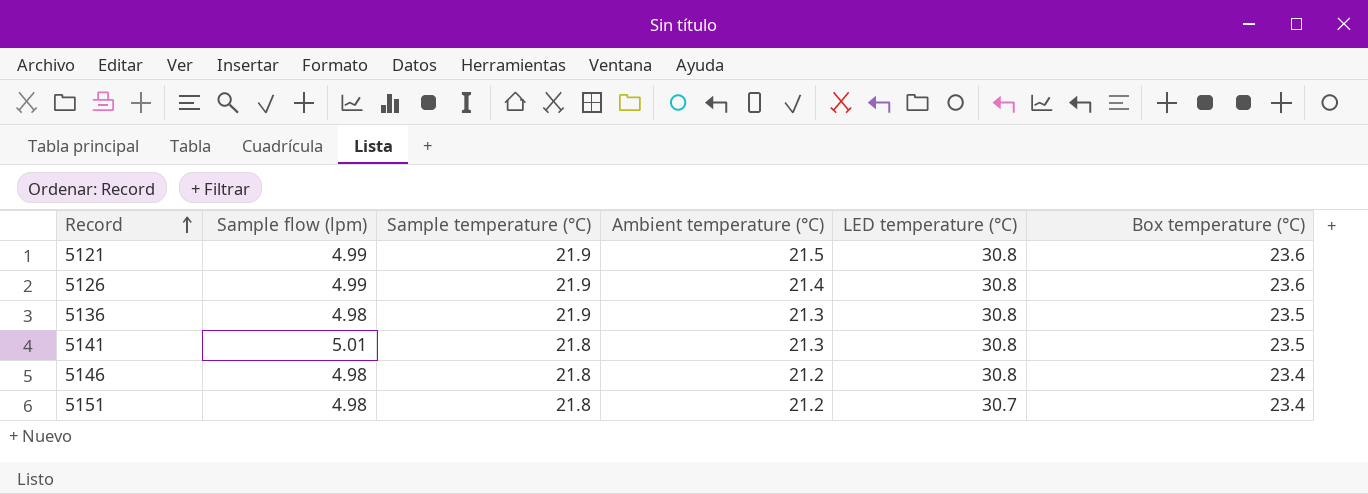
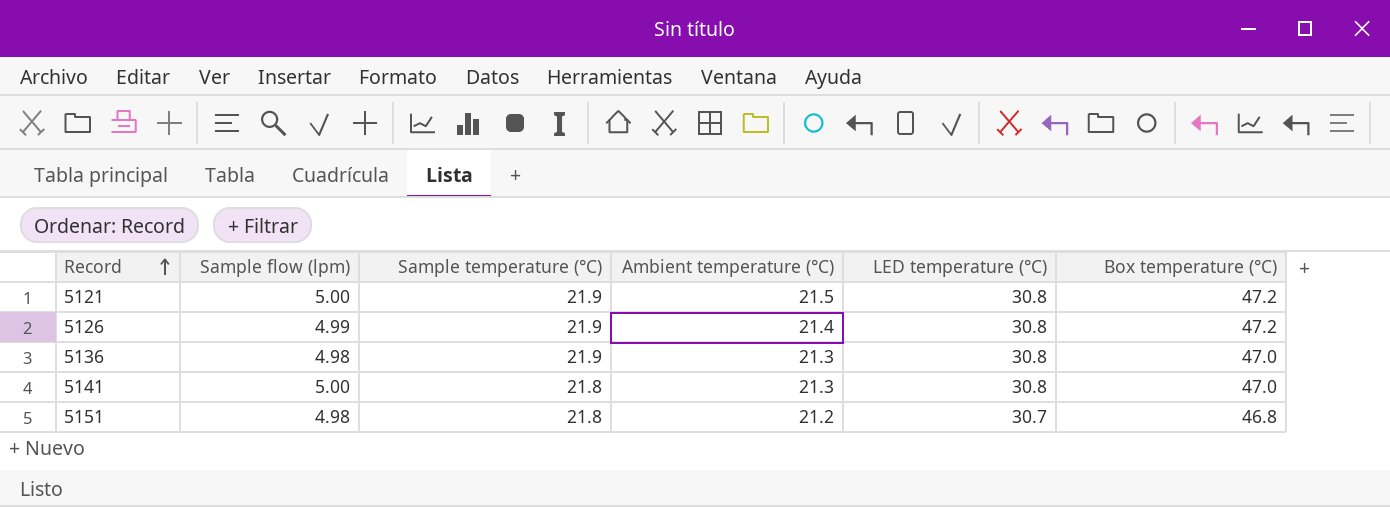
row 5146: 4.98 | 21.8 | 21.2 | 30.8 | 23.4 -> none
5121 | Sample flow (lpm): 4.99 -> 5.00
5121 | Box temperature (°C): 23.6 -> 47.2
5126 | Box temperature (°C): 23.6 -> 47.2
5136 | Box temperature (°C): 23.5 -> 47.0
5141 | Sample flow (lpm): 5.01 -> 5.00
5141 | Box temperature (°C): 23.5 -> 47.0
5151 | Box temperature (°C): 23.4 -> 46.8

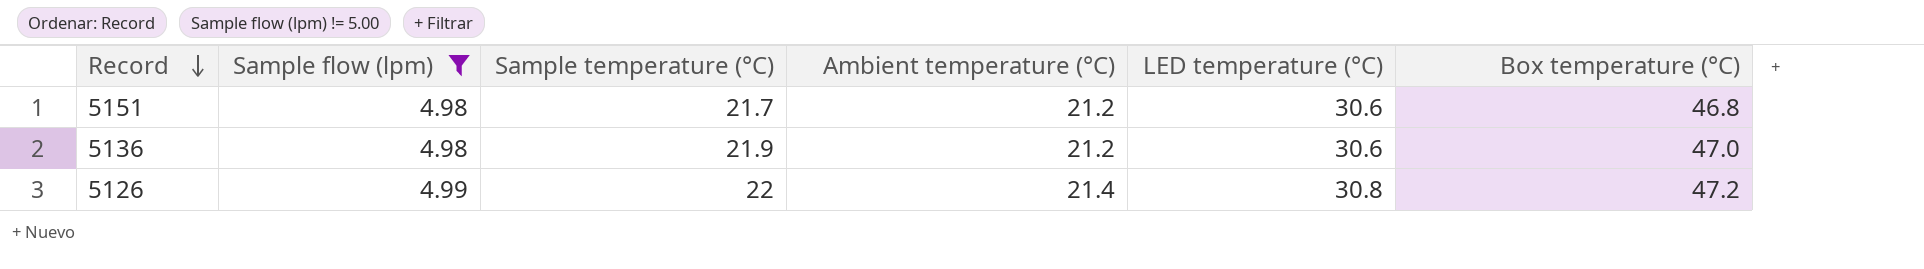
filter: none -> Sample flow (lpm) != 5.00
row order: Record ascending -> Record descending
5151 | Sample temperature (°C): 21.8 -> 21.7
5151 | LED temperature (°C): 30.7 -> 30.6
5136 | Ambient temperature (°C): 21.3 -> 21.2
5136 | LED temperature (°C): 30.8 -> 30.6
5126 | Sample temperature (°C): 21.9 -> 22

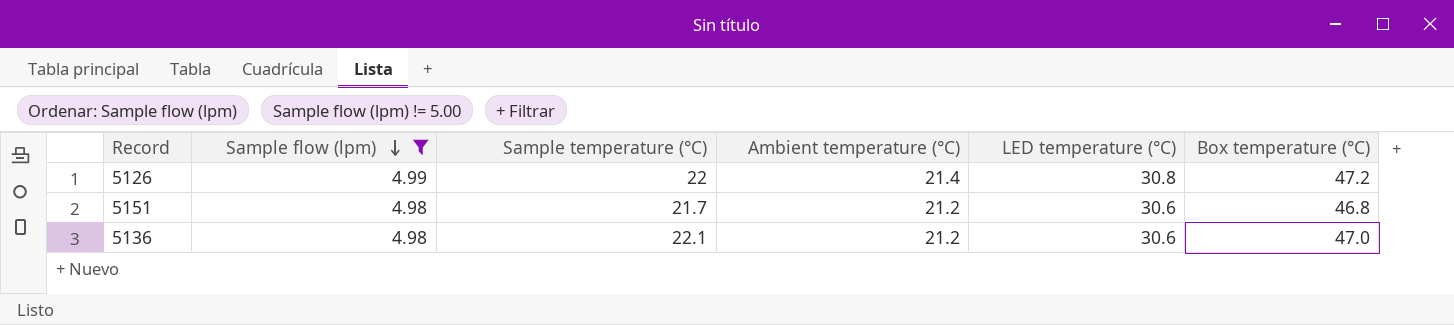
row order: Record descending -> Sample flow (lpm) descending
5136 | Sample temperature (°C): 21.9 -> 22.1

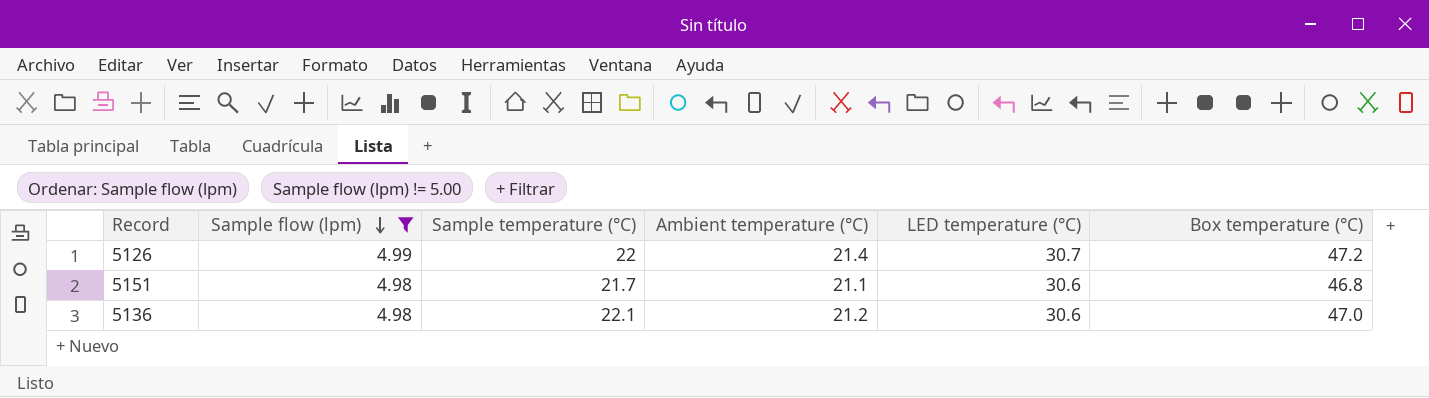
5126 | LED temperature (°C): 30.8 -> 30.7
5151 | Ambient temperature (°C): 21.2 -> 21.1

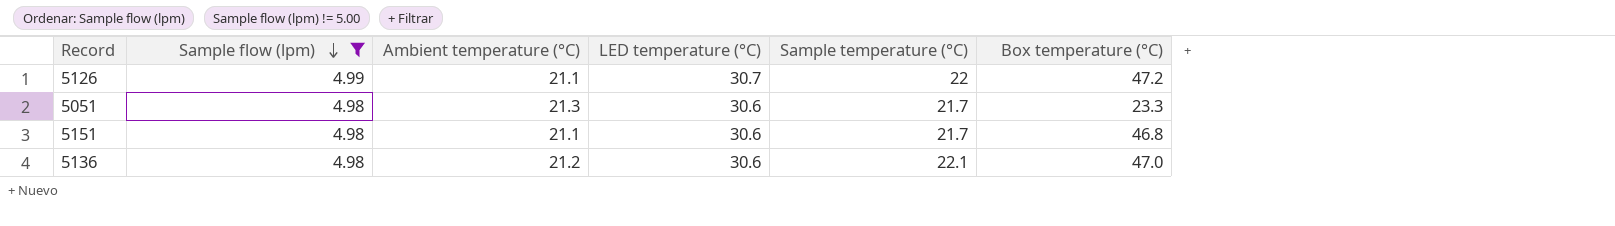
column Sample temperature (°C) | position: 3 -> 5
5126 | Ambient temperature (°C): 21.4 -> 21.1
row 5051: none -> 4.98 | 21.3 | 30.6 | 21.7 | 23.3

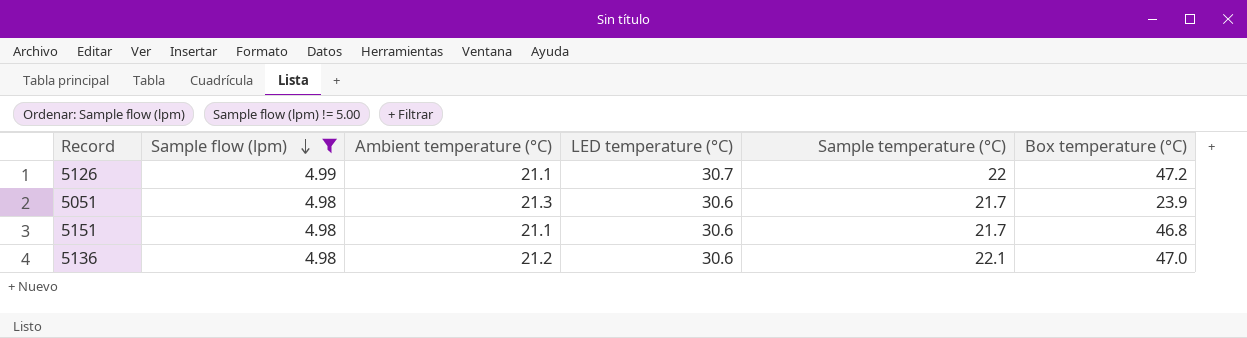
5051 | Box temperature (°C): 23.3 -> 23.9

